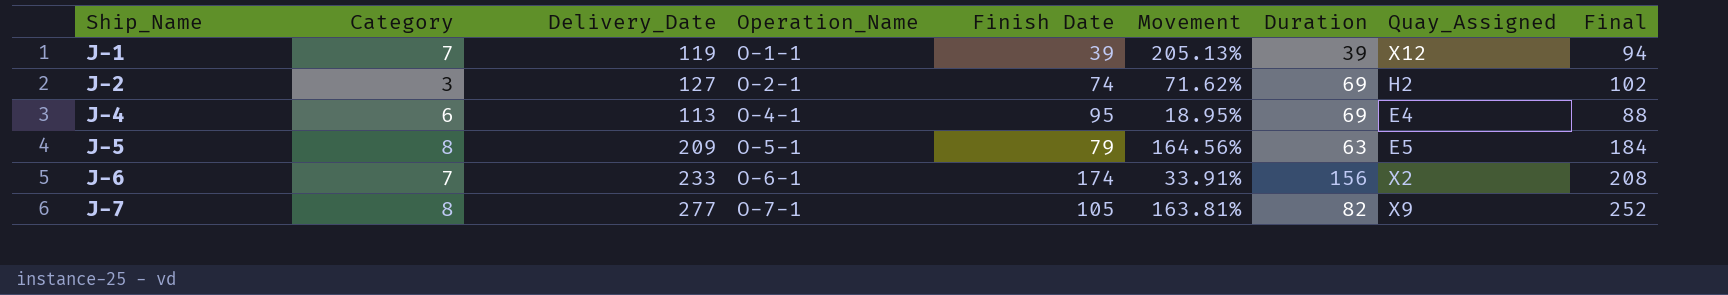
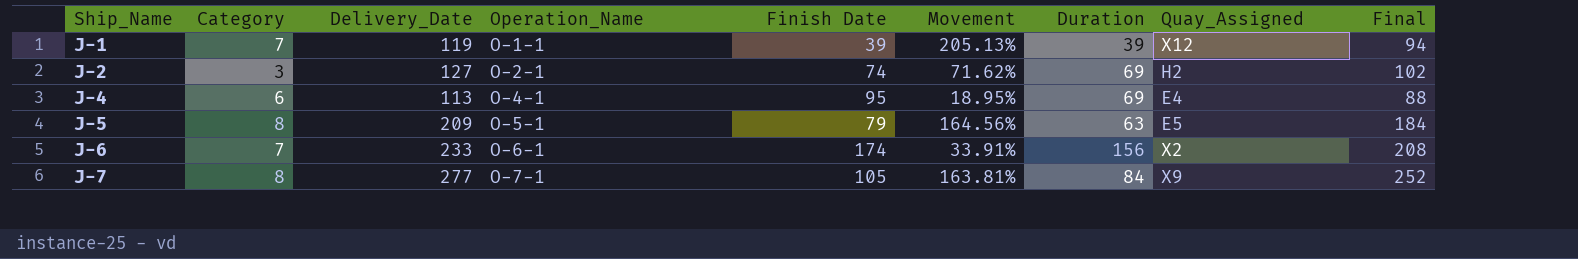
J-7 | Duration: 82 -> 84

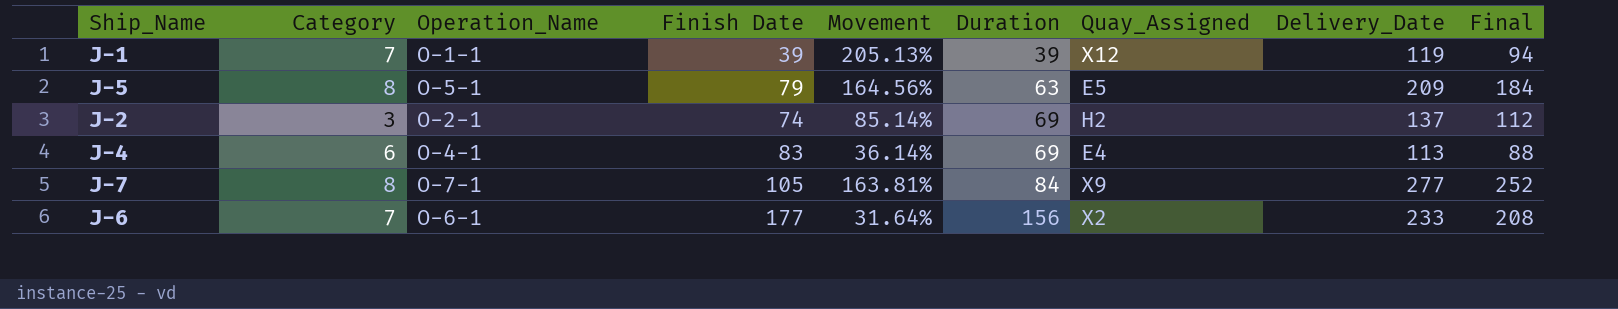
row order: Ship_Name ascending -> Duration ascending
column Delivery_Date | position: 3 -> 8
J-2 | Movement: 71.62% -> 85.14%
J-2 | Delivery_Date: 127 -> 137
J-2 | Final: 102 -> 112
J-4 | Finish Date: 95 -> 83
J-4 | Movement: 18.95% -> 36.14%
J-6 | Finish Date: 174 -> 177
J-6 | Movement: 33.91% -> 31.64%

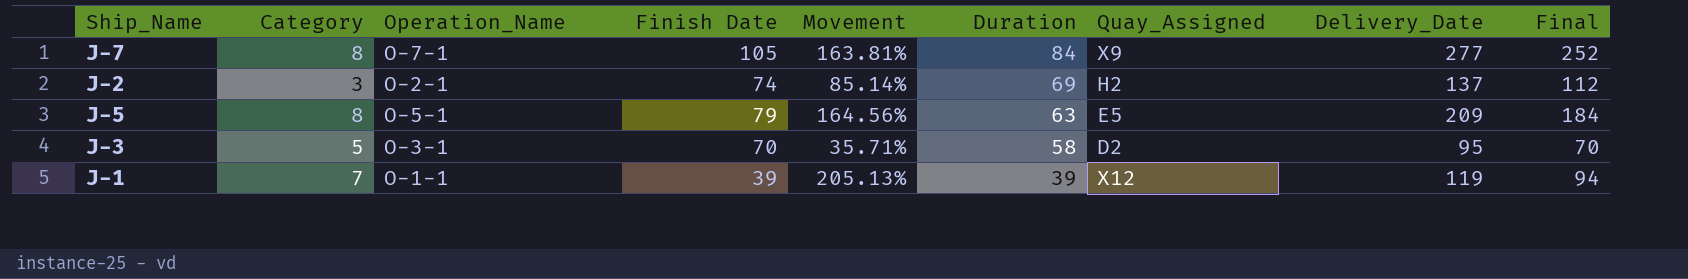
row order: Duration ascending -> Duration descending
row J-4: 6 | O-4-1 | 83 | 36.14% | 69 | E4 | 113 | 88 -> none
row J-6: 7 | O-6-1 | 177 | 31.64% | 156 | X2 | 233 | 208 -> none
row J-3: none -> 5 | O-3-1 | 70 | 35.71% | 58 | D2 | 95 | 70

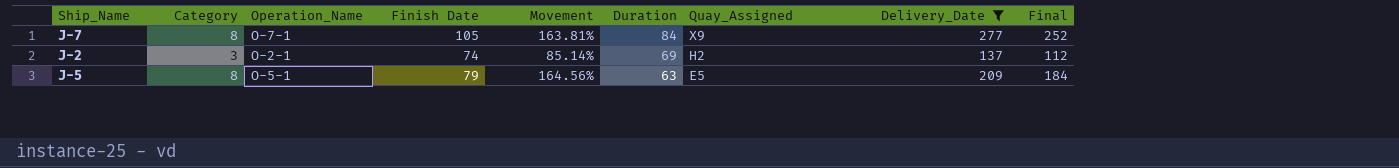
filter: none -> Delivery_Date >= 137

